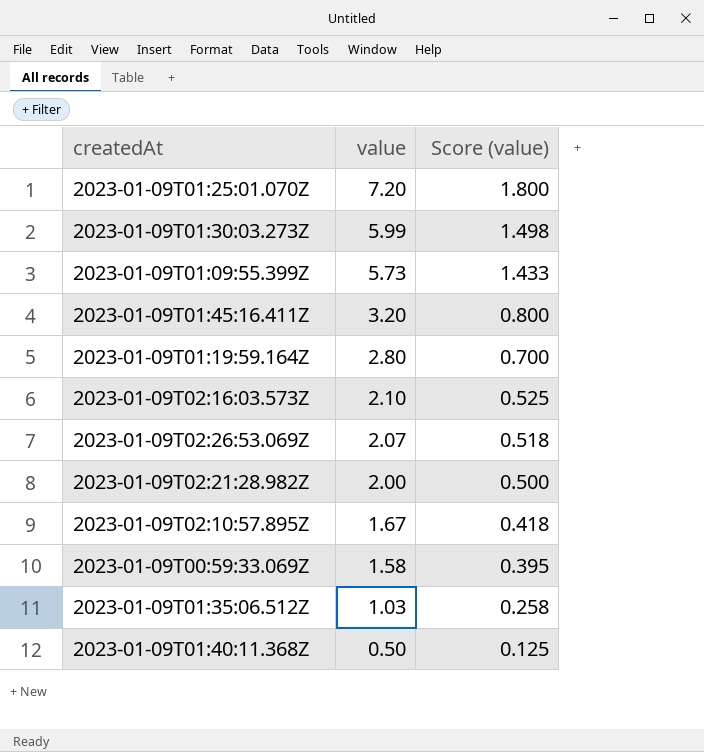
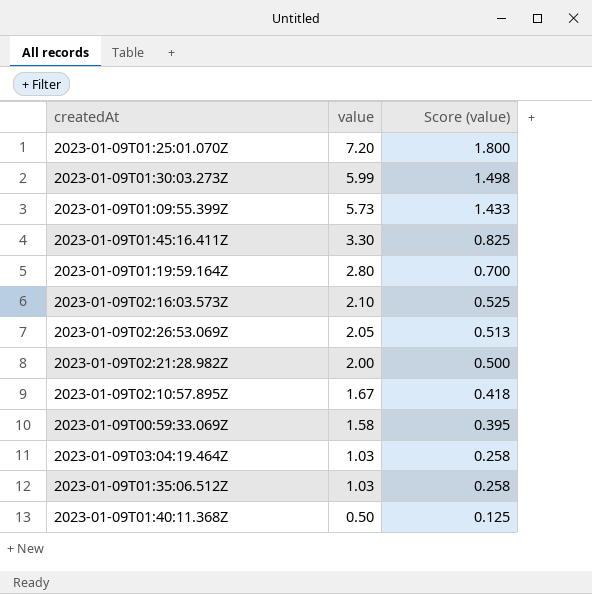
2023-01-09T01:45:16.411Z | value: 3.20 -> 3.30
2023-01-09T01:45:16.411Z | Score (value): 0.800 -> 0.825
2023-01-09T02:26:53.069Z | value: 2.07 -> 2.05
2023-01-09T02:26:53.069Z | Score (value): 0.518 -> 0.513
row 2023-01-09T03:04:19.464Z: none -> 1.03 | 0.258

